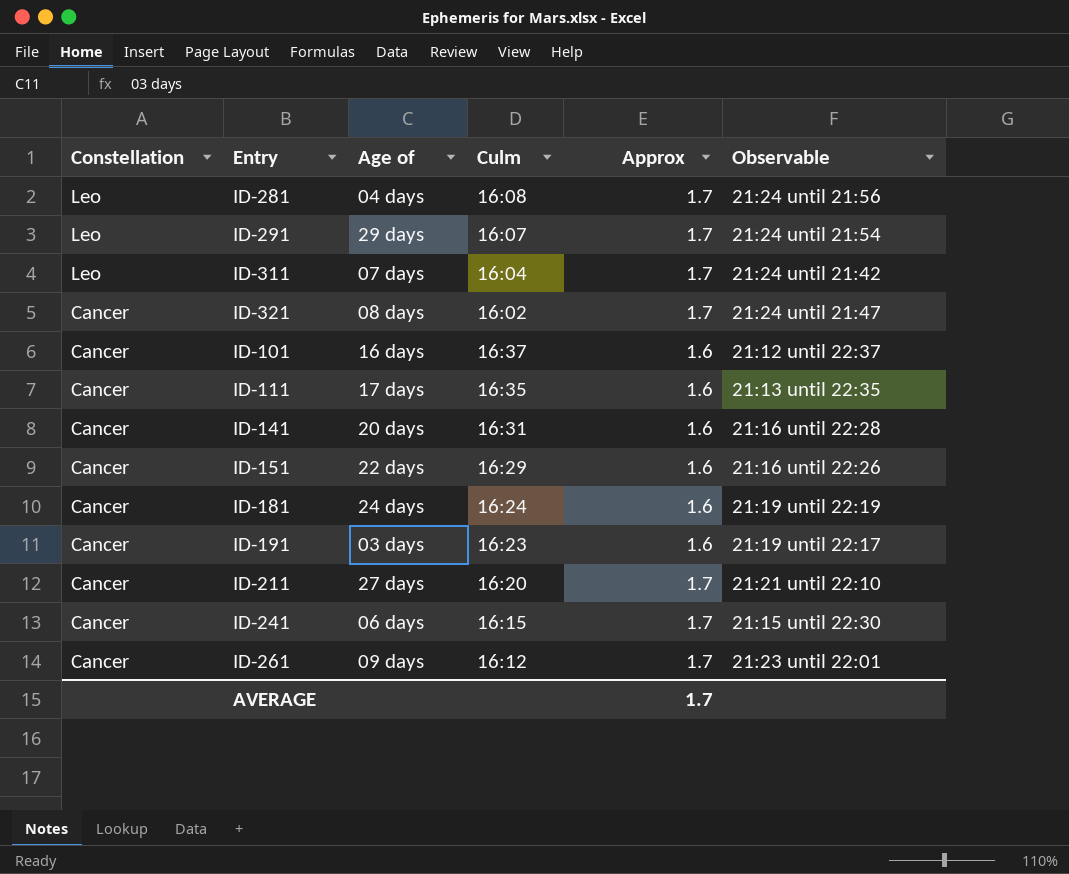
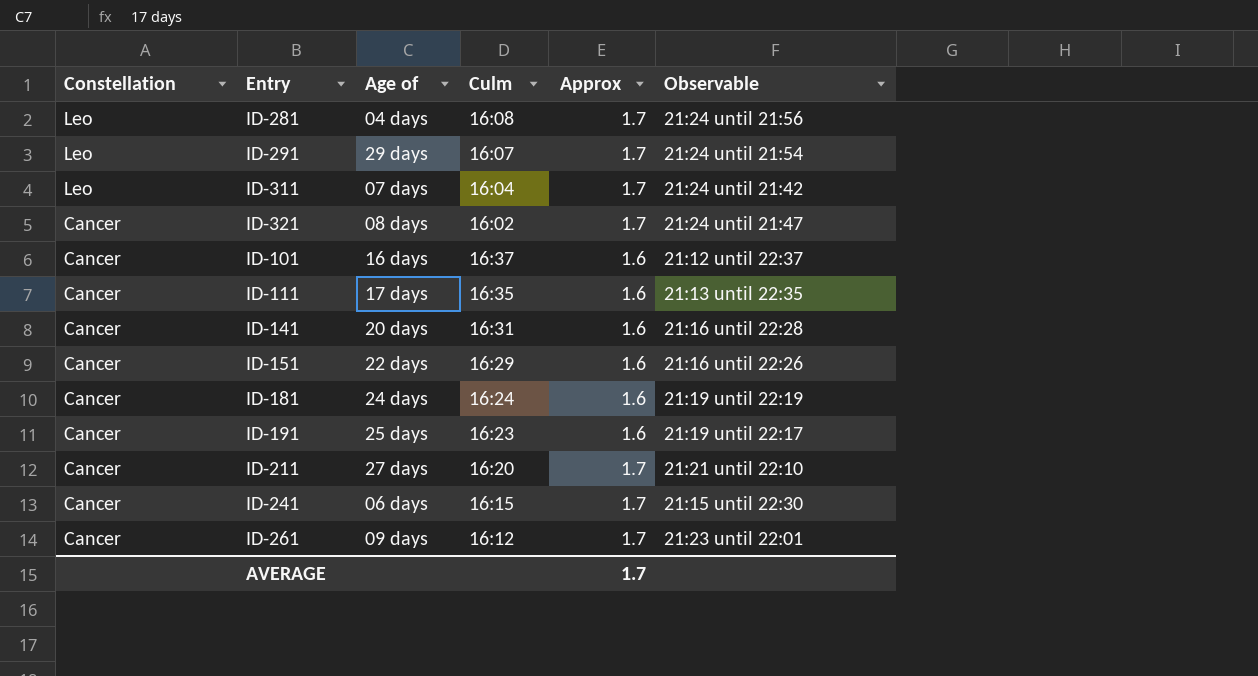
ID-191 | Age of: 03 days -> 25 days

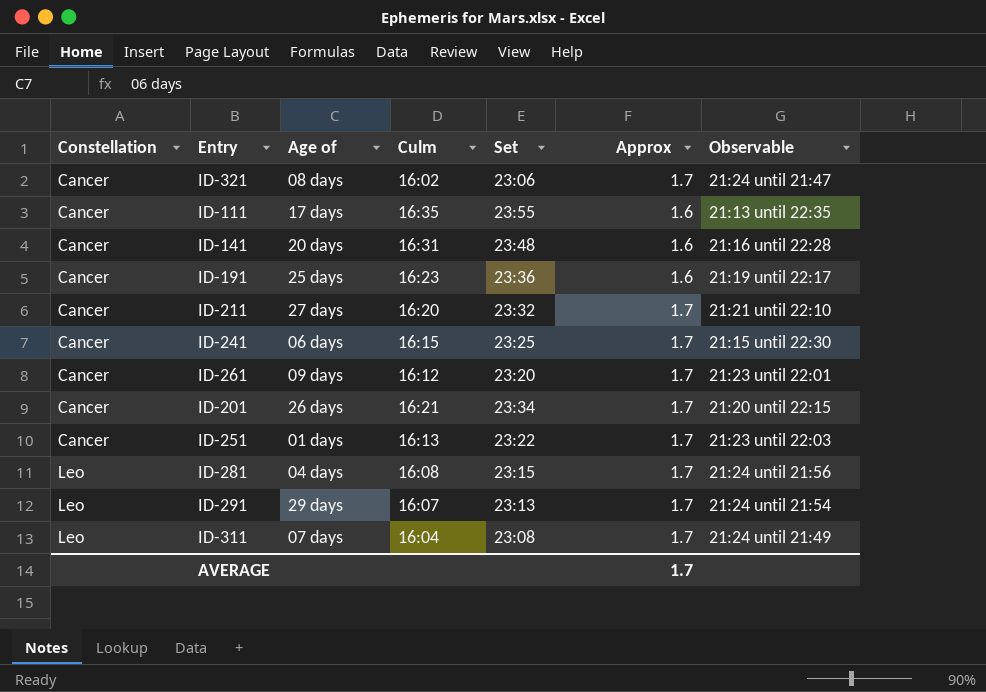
row order: Constellation descending -> Constellation ascending
column Set | position: none -> 5
row ID-101: Cancer | 16 days | 16:37 | 1.6 | 21:12 until 22:37 -> none
row ID-151: Cancer | 22 days | 16:29 | 1.6 | 21:16 until 22:26 -> none
row ID-181: Cancer | 24 days | 16:24 | 1.6 | 21:19 until 22:19 -> none
row ID-201: none -> Cancer | 26 days | 16:21 | 23:34 | 1.7 | 21:20 until 22:15
row ID-251: none -> Cancer | 01 days | 16:13 | 23:22 | 1.7 | 21:23 until 22:03
ID-311 | Observable: 21:24 until 21:42 -> 21:24 until 21:49

